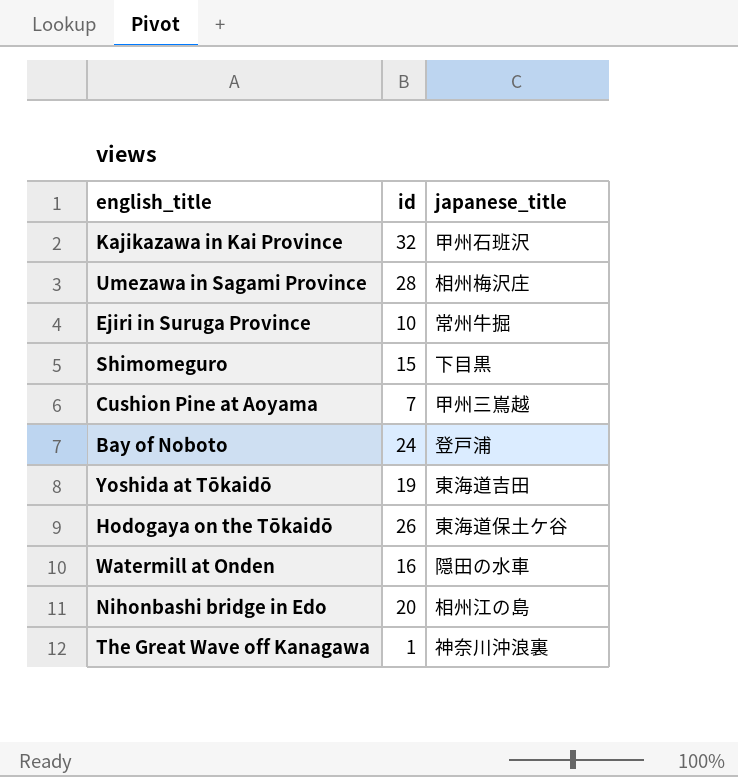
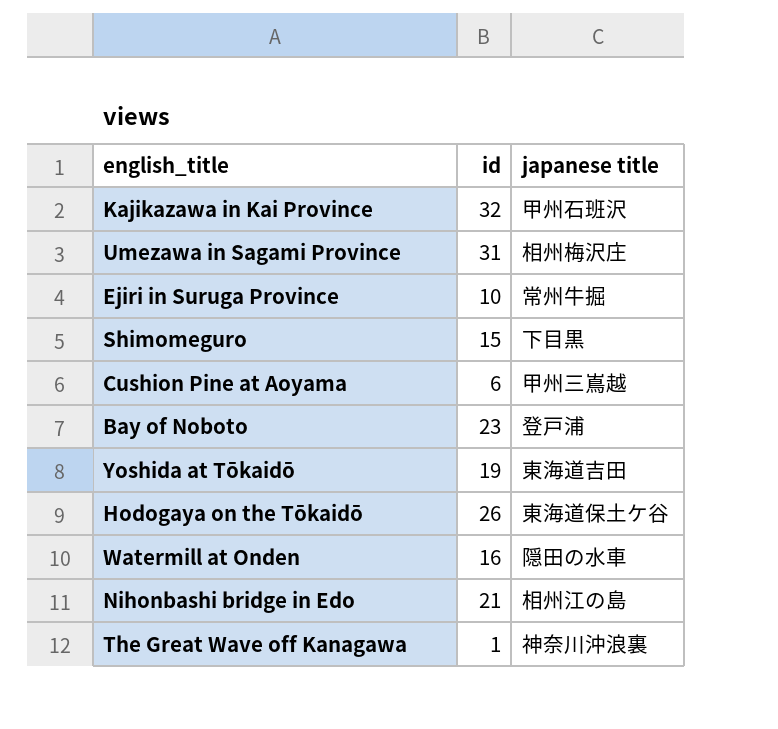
column name: japanese_title -> japanese title
Umezawa in Sagami Province | id: 28 -> 31
Cushion Pine at Aoyama | id: 7 -> 6
Bay of Noboto | id: 24 -> 23
Nihonbashi bridge in Edo | id: 20 -> 21

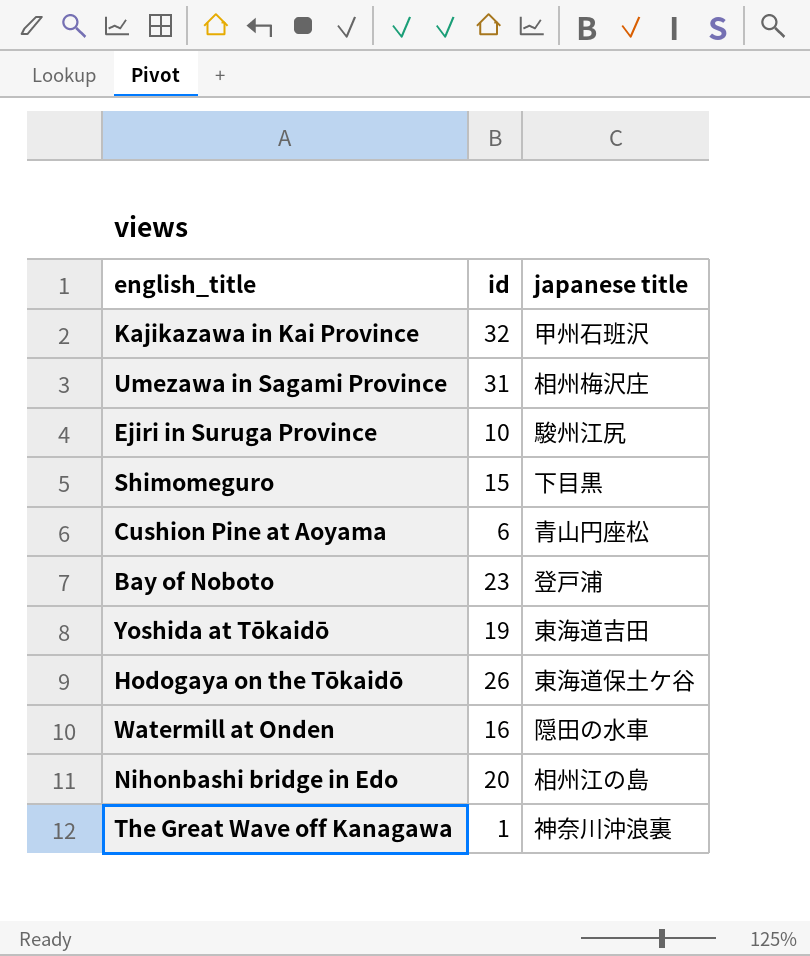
Ejiri in Suruga Province | japanese title: 常州牛掘 -> 駿州江尻
Cushion Pine at Aoyama | japanese title: 甲州三嶌越 -> 青山円座松
Nihonbashi bridge in Edo | id: 21 -> 20

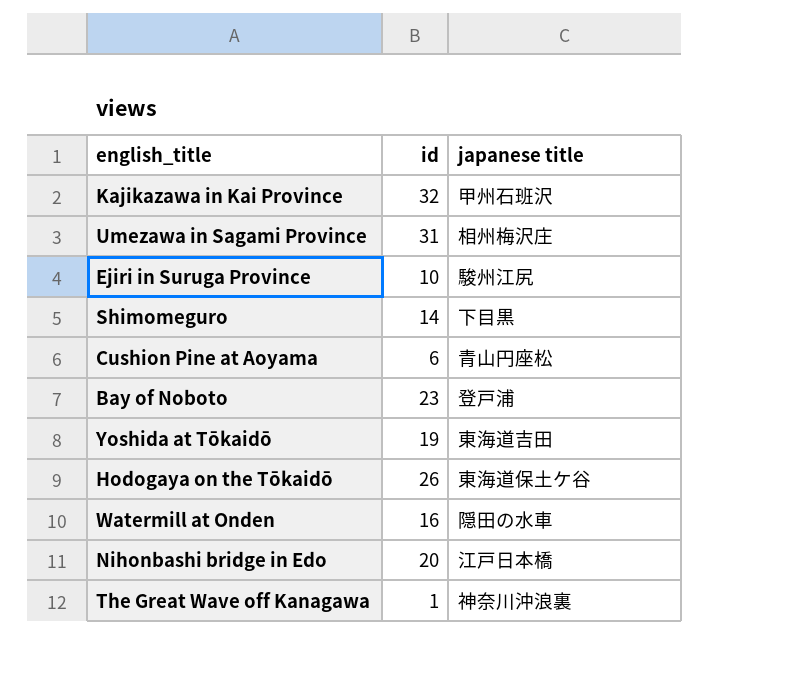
Shimomeguro | id: 15 -> 14
Nihonbashi bridge in Edo | japanese title: 相州江の島 -> 江戸日本橋

